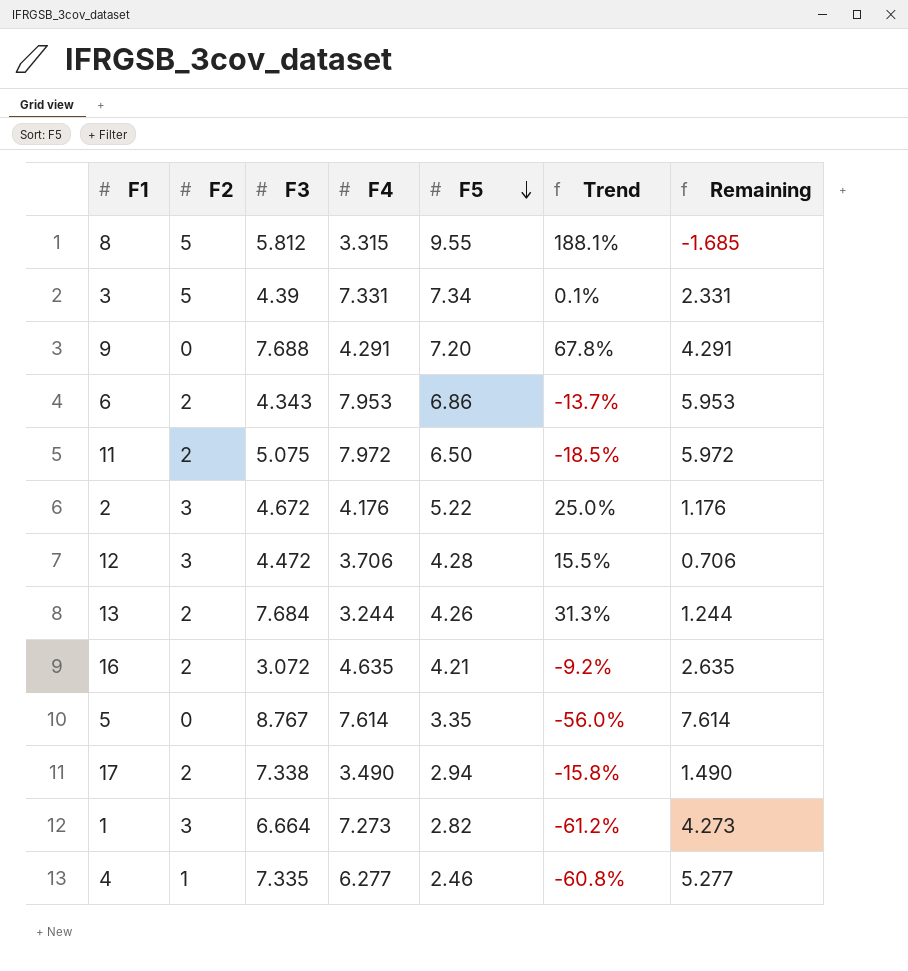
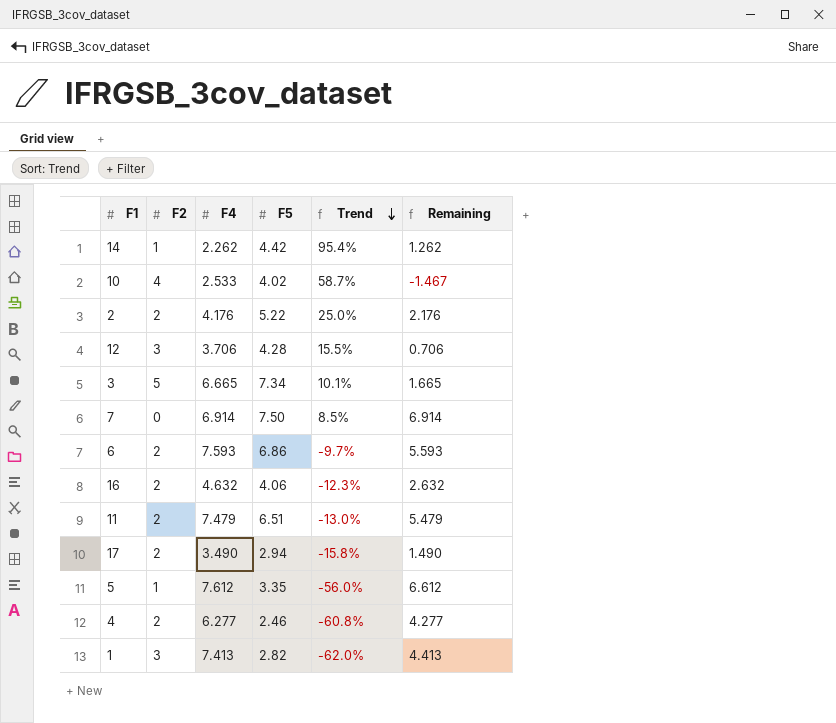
row order: F5 descending -> Trend descending
column F3 | position: 3 -> none
row 8: 5 | 5.812 | 3.315 | 9.55 | 188.1% | -1.685 -> none
row 9: 0 | 7.688 | 4.291 | 7.20 | 67.8% | 4.291 -> none
row 13: 2 | 7.684 | 3.244 | 4.26 | 31.3% | 1.244 -> none
row 14: none -> 1 | 2.262 | 4.42 | 95.4% | 1.262
row 10: none -> 4 | 2.533 | 4.02 | 58.7% | -1.467
2 | F2: 3 -> 2
2 | Remaining: 1.176 -> 2.176
3 | F4: 7.331 -> 6.665
3 | Trend: 0.1% -> 10.1%
3 | Remaining: 2.331 -> 1.665
row 7: none -> 0 | 6.914 | 7.50 | 8.5% | 6.914
6 | F4: 7.953 -> 7.593
6 | Trend: -13.7% -> -9.7%
6 | Remaining: 5.953 -> 5.593
16 | F4: 4.635 -> 4.632
16 | F5: 4.21 -> 4.06
16 | Trend: -9.2% -> -12.3%
16 | Remaining: 2.635 -> 2.632
11 | F4: 7.972 -> 7.479
11 | F5: 6.50 -> 6.51
11 | Trend: -18.5% -> -13.0%
11 | Remaining: 5.972 -> 5.479
5 | F2: 0 -> 1
5 | F4: 7.614 -> 7.612
5 | Remaining: 7.614 -> 6.612
4 | F2: 1 -> 2
4 | Remaining: 5.277 -> 4.277
1 | F4: 7.273 -> 7.413
1 | Trend: -61.2% -> -62.0%
1 | Remaining: 4.273 -> 4.413

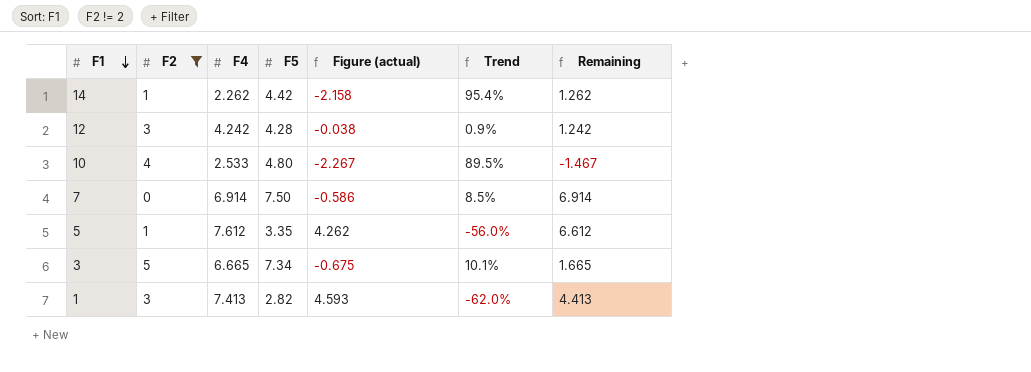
filter: none -> F2 != 2
row order: Trend descending -> F1 descending
column Figure (actual) | formula: none -> [F4] - [F5]
12 | F4: 3.706 -> 4.242
12 | Trend: 15.5% -> 0.9%
12 | Remaining: 0.706 -> 1.242
10 | F5: 4.02 -> 4.80
10 | Trend: 58.7% -> 89.5%

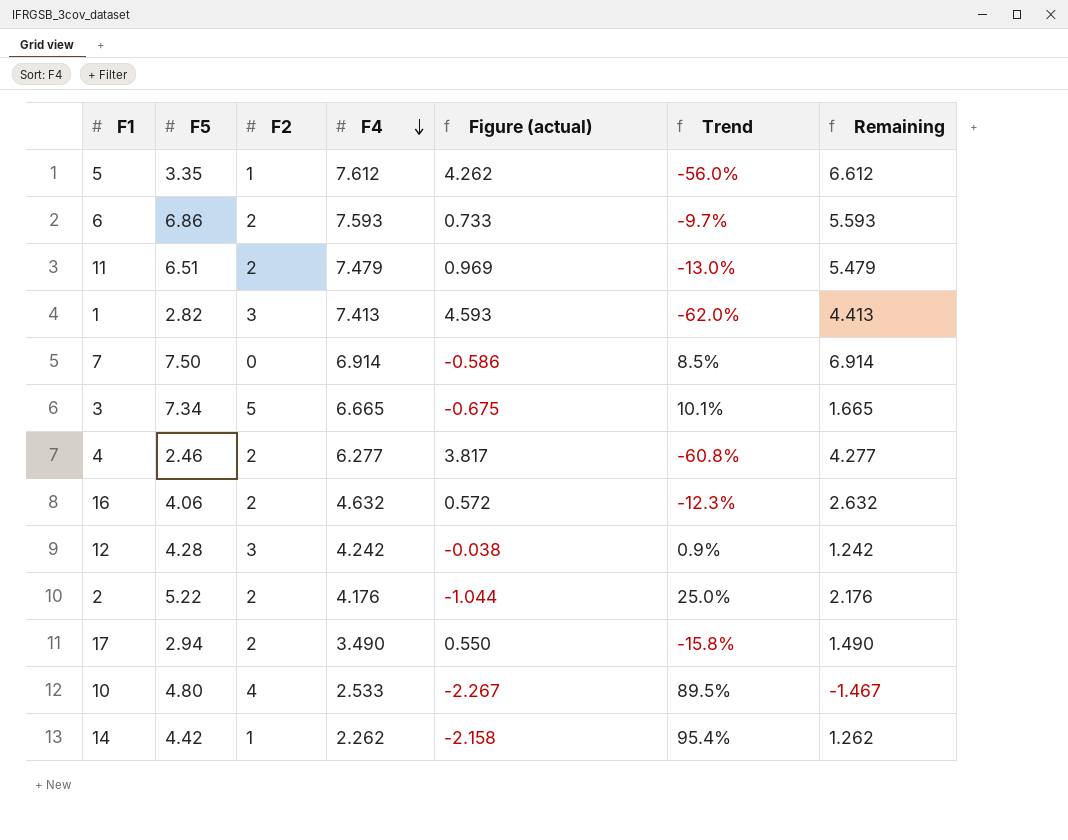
filter: F2 != 2 -> none
row order: F1 descending -> F4 descending
column F5 | position: 4 -> 2

